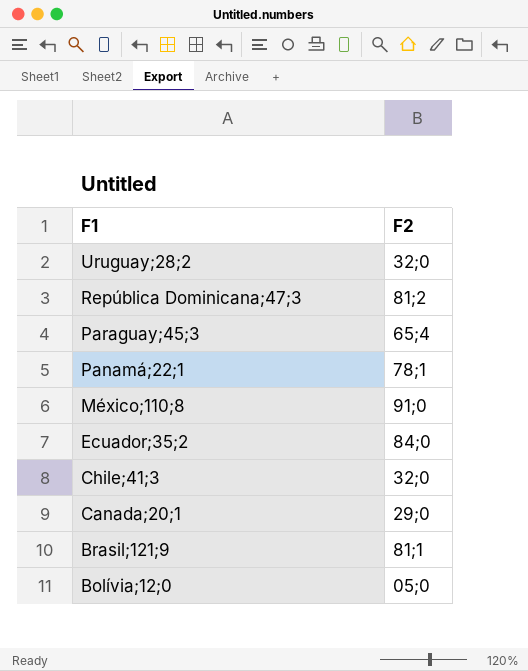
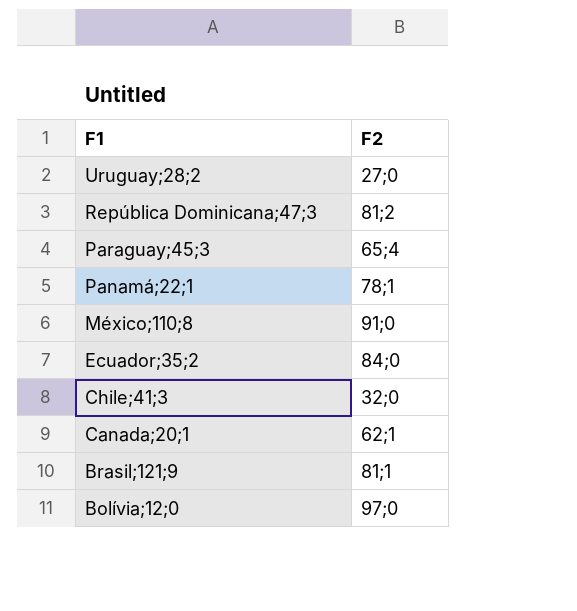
Uruguay;28;2 | F2: 32;0 -> 27;0
Canada;20;1 | F2: 29;0 -> 62;1
Bolívia;12;0 | F2: 05;0 -> 97;0

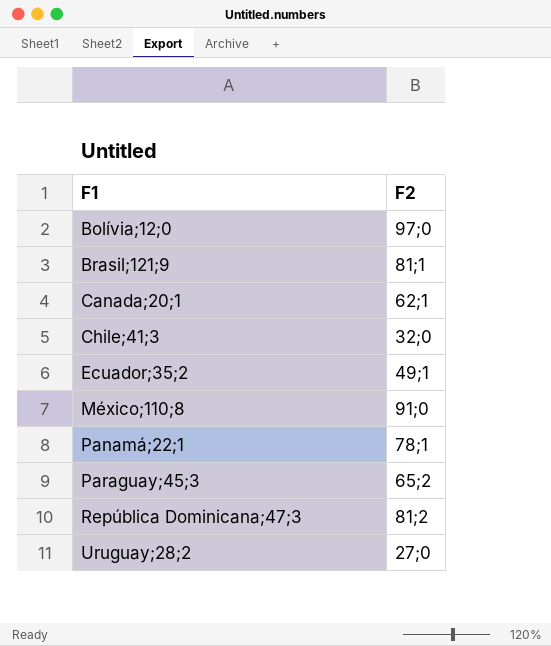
row order: F1 descending -> F1 ascending
Ecuador;35;2 | F2: 84;0 -> 49;1
Paraguay;45;3 | F2: 65;4 -> 65;2

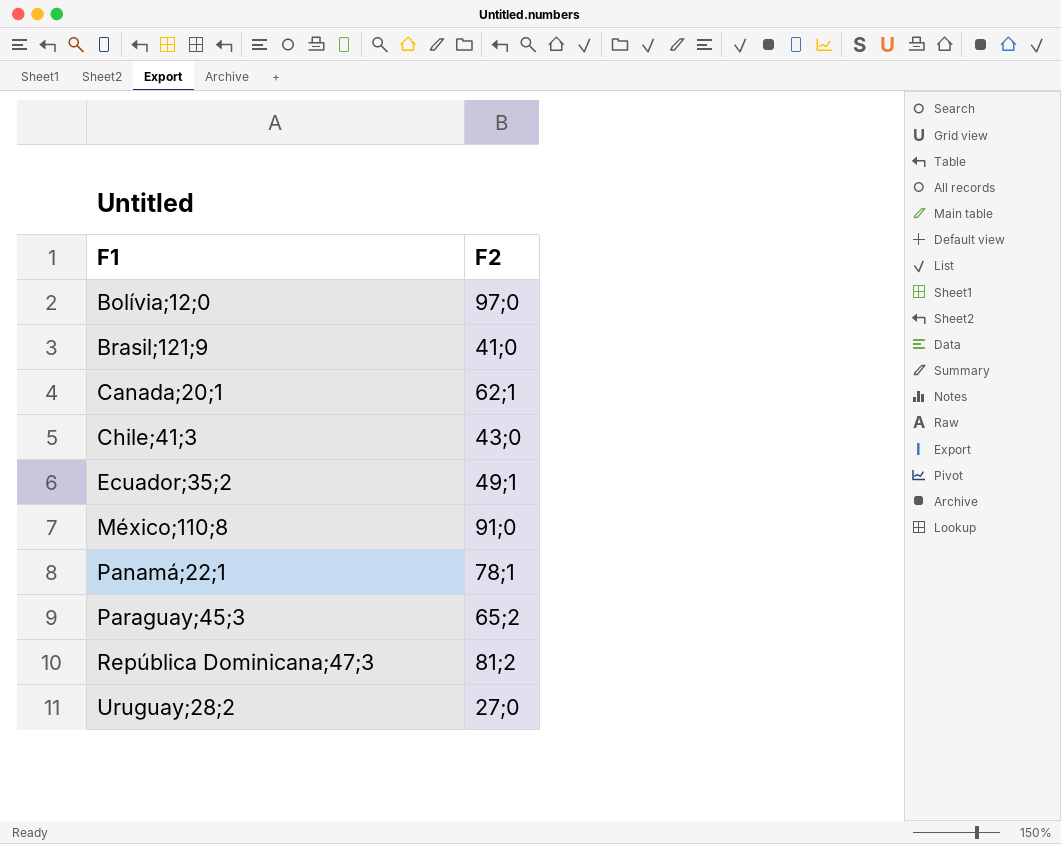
Brasil;121;9 | F2: 81;1 -> 41;0
Chile;41;3 | F2: 32;0 -> 43;0

